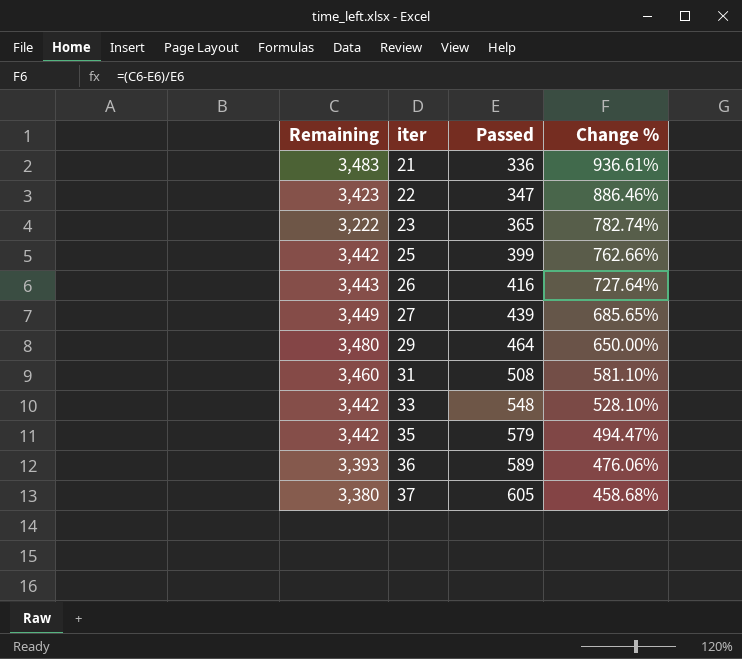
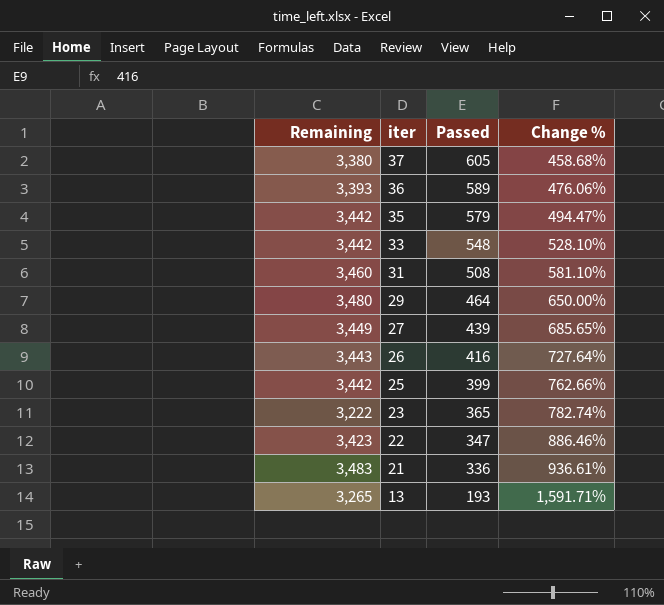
row order: iter ascending -> iter descending
row 13: none -> 3,265 | 193 | 1,591.71%

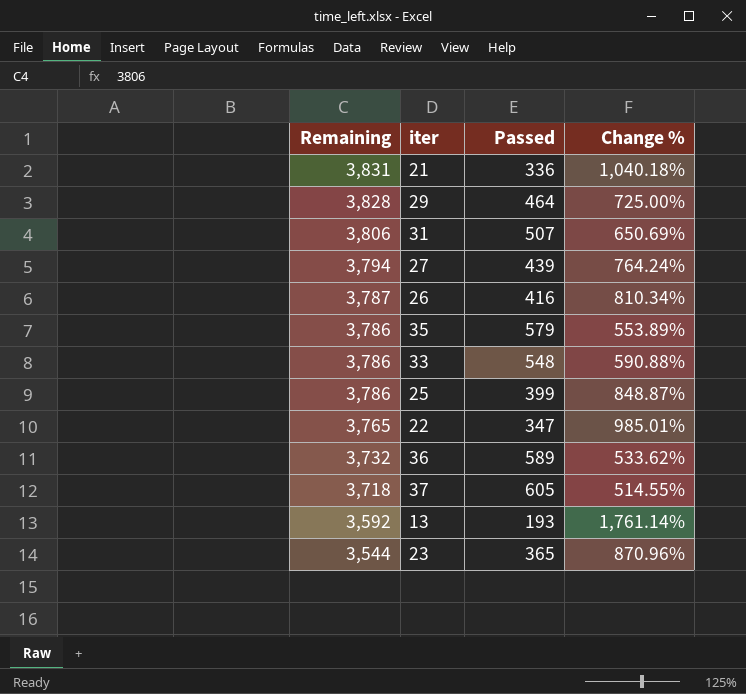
row order: iter descending -> Remaining descending
21 | Remaining: 3,483 -> 3,831
21 | Change %: 936.61% -> 1,040.18%
29 | Remaining: 3,480 -> 3,828
29 | Change %: 650.00% -> 725.00%
31 | Remaining: 3,460 -> 3,806
31 | Passed: 508 -> 507
31 | Change %: 581.10% -> 650.69%
27 | Remaining: 3,449 -> 3,794
27 | Change %: 685.65% -> 764.24%
26 | Remaining: 3,443 -> 3,787
26 | Change %: 727.64% -> 810.34%
35 | Remaining: 3,442 -> 3,786
35 | Change %: 494.47% -> 553.89%
33 | Remaining: 3,442 -> 3,786
33 | Change %: 528.10% -> 590.88%
25 | Remaining: 3,442 -> 3,786
25 | Change %: 762.66% -> 848.87%
22 | Remaining: 3,423 -> 3,765
22 | Change %: 886.46% -> 985.01%
36 | Remaining: 3,393 -> 3,732
36 | Change %: 476.06% -> 533.62%
37 | Remaining: 3,380 -> 3,718
37 | Change %: 458.68% -> 514.55%
13 | Remaining: 3,265 -> 3,592
13 | Change %: 1,591.71% -> 1,761.14%
23 | Remaining: 3,222 -> 3,544
23 | Change %: 782.74% -> 870.96%

